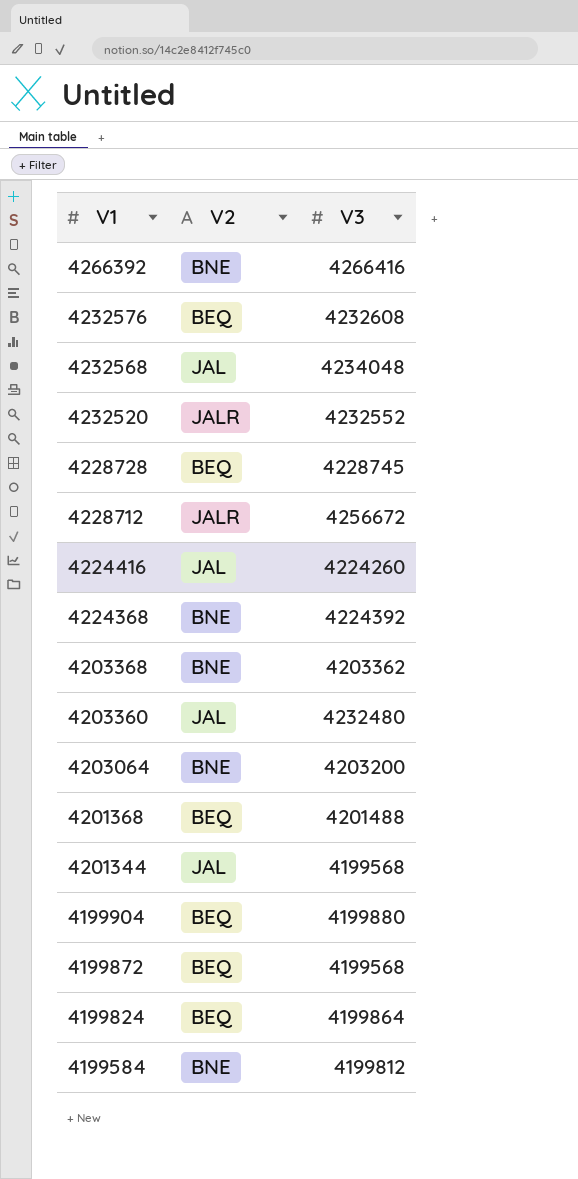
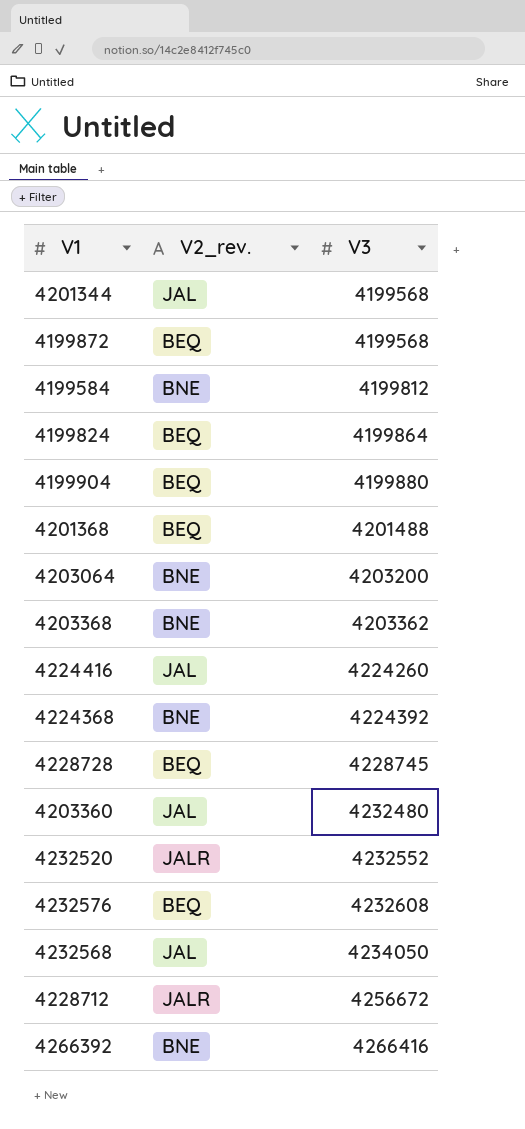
row order: V1 descending -> V3 ascending
column name: V2 -> V2_rev.
4232568 | V3: 4234048 -> 4234050

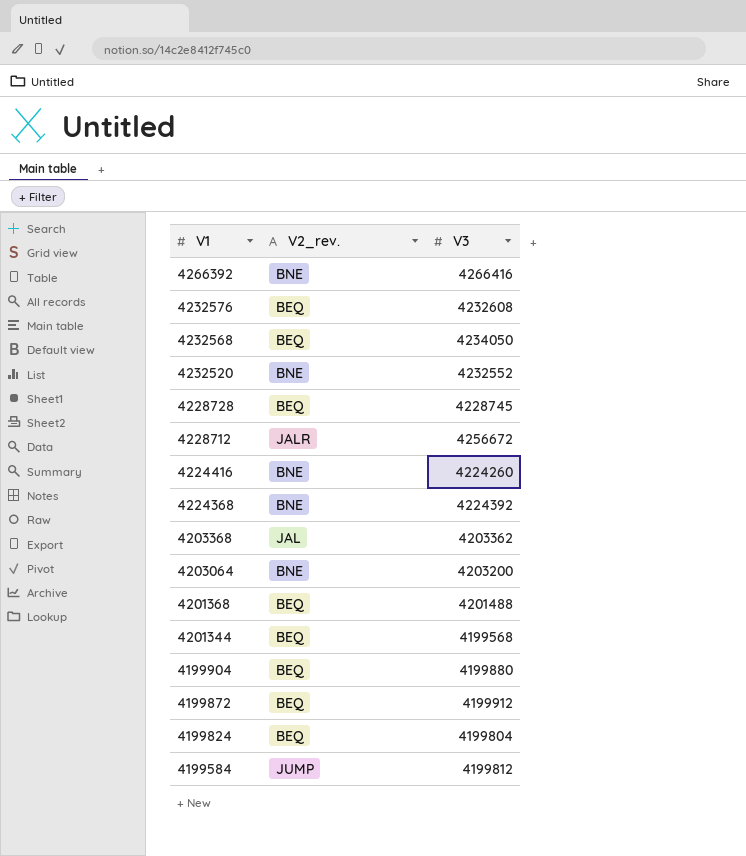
row order: V3 ascending -> V1 descending
row 4203360: JAL | 4232480 -> none
4232568 | V2_rev.: JAL -> BEQ
4232520 | V2_rev.: JALR -> BNE
4224416 | V2_rev.: JAL -> BNE
4203368 | V2_rev.: BNE -> JAL
4201344 | V2_rev.: JAL -> BEQ
4199872 | V3: 4199568 -> 4199912
4199824 | V3: 4199864 -> 4199804
4199584 | V2_rev.: BNE -> JUMP

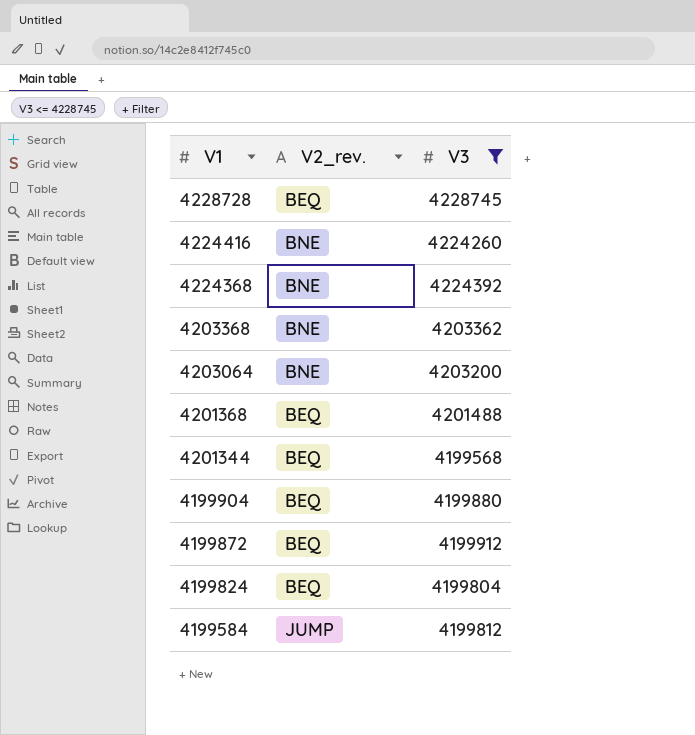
filter: none -> V3 <= 4228745
4203368 | V2_rev.: JAL -> BNE

